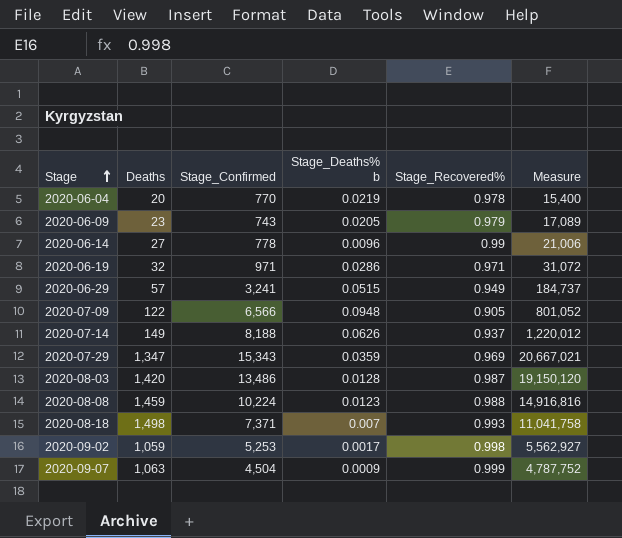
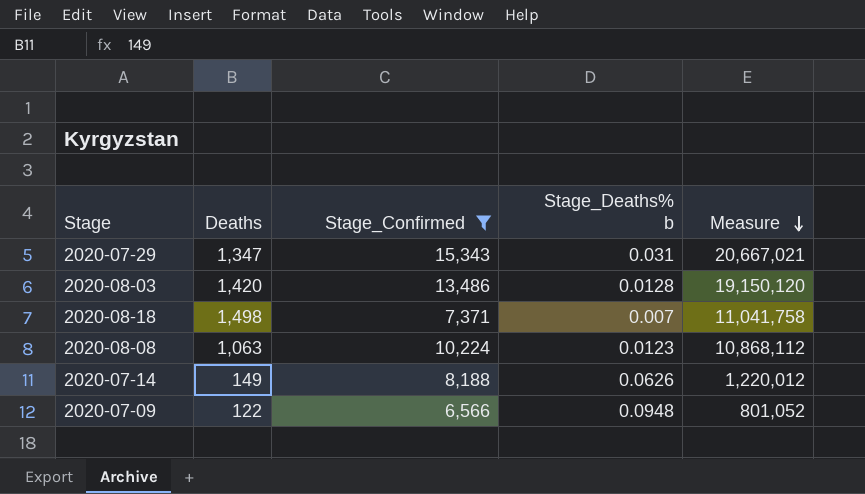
filter: none -> Stage_Confirmed >= 6,566
row order: Stage ascending -> Measure descending
column Stage_Recovered% | position: 5 -> none
2020-07-29 | Stage_Deaths% b: 0.0359 -> 0.031
2020-08-08 | Deaths: 1,459 -> 1,063
2020-08-08 | Measure: 14,916,816 -> 10,868,112

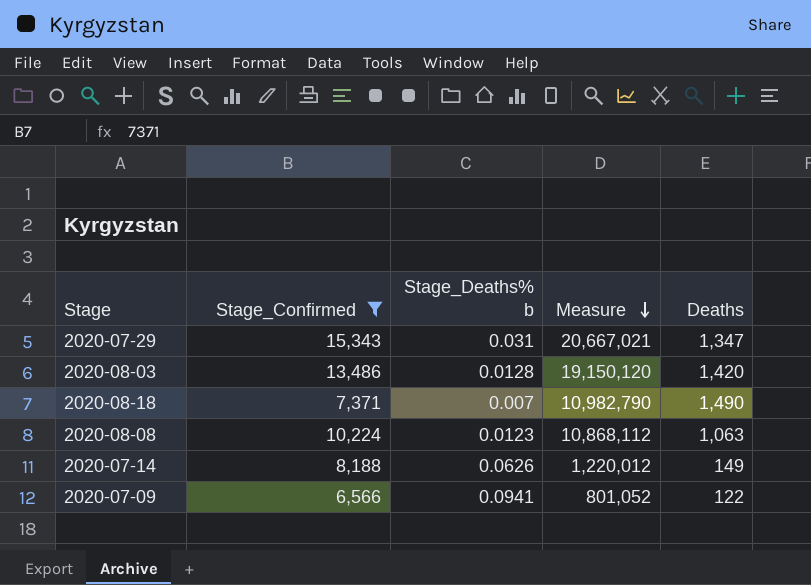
column Deaths | position: 2 -> 5
2020-08-18 | Measure: 11,041,758 -> 10,982,790
2020-08-18 | Deaths: 1,498 -> 1,490
2020-07-09 | Stage_Deaths% b: 0.0948 -> 0.0941

